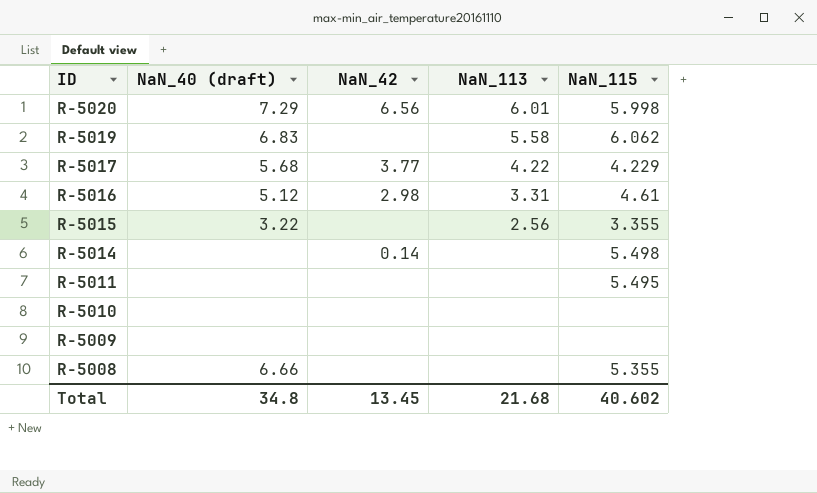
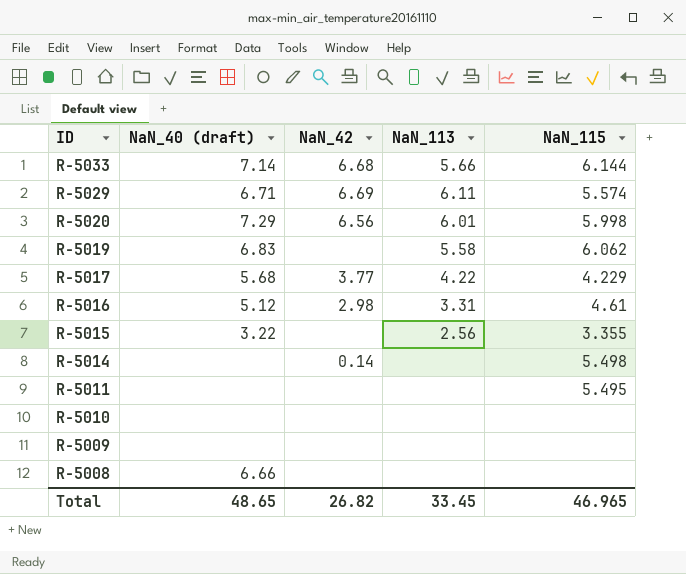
row R-5033: none -> 7.14 | 6.68 | 5.66 | 6.144
row R-5029: none -> 6.71 | 6.69 | 6.11 | 5.574
R-5008 | NaN_115: 5.355 -> none
Total | NaN_40 (draft): 34.8 -> 48.65
Total | NaN_42: 13.45 -> 26.82
Total | NaN_113: 21.68 -> 33.45
Total | NaN_115: 40.602 -> 46.965

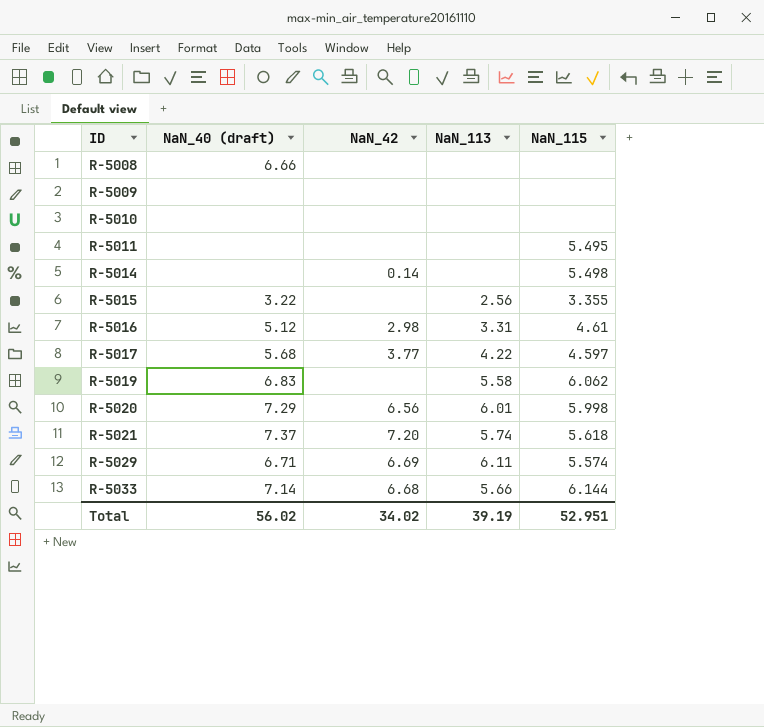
row order: ID descending -> ID ascending
R-5017 | NaN_115: 4.229 -> 4.597
row R-5021: none -> 7.37 | 7.20 | 5.74 | 5.618
Total | NaN_40 (draft): 48.65 -> 56.02
Total | NaN_42: 26.82 -> 34.02
Total | NaN_113: 33.45 -> 39.19
Total | NaN_115: 46.965 -> 52.951

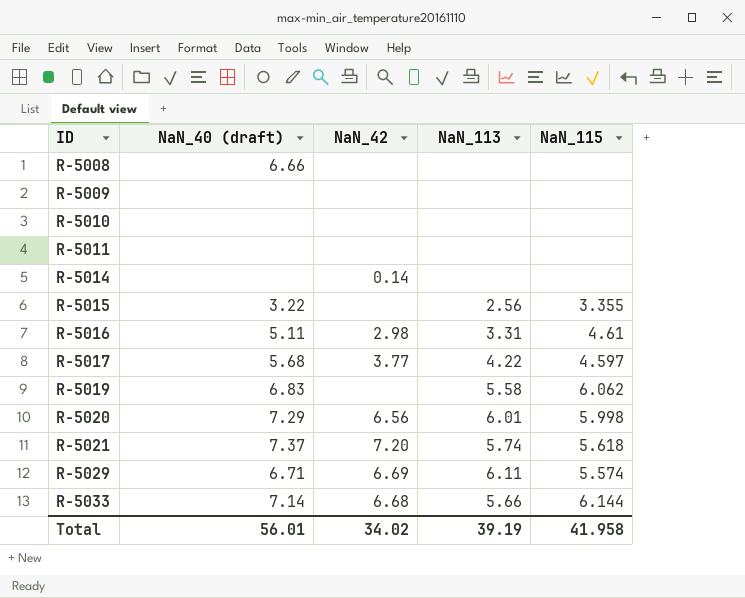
R-5011 | NaN_115: 5.495 -> none
R-5014 | NaN_115: 5.498 -> none
R-5016 | NaN_40 (draft): 5.12 -> 5.11
Total | NaN_40 (draft): 56.02 -> 56.01
Total | NaN_115: 52.951 -> 41.958

